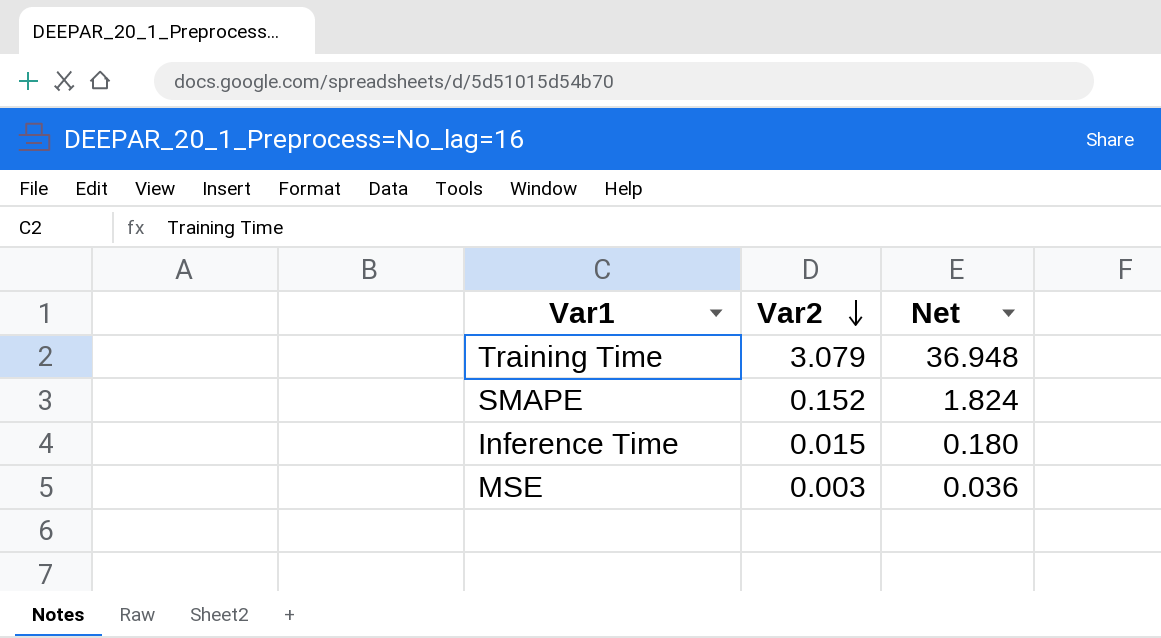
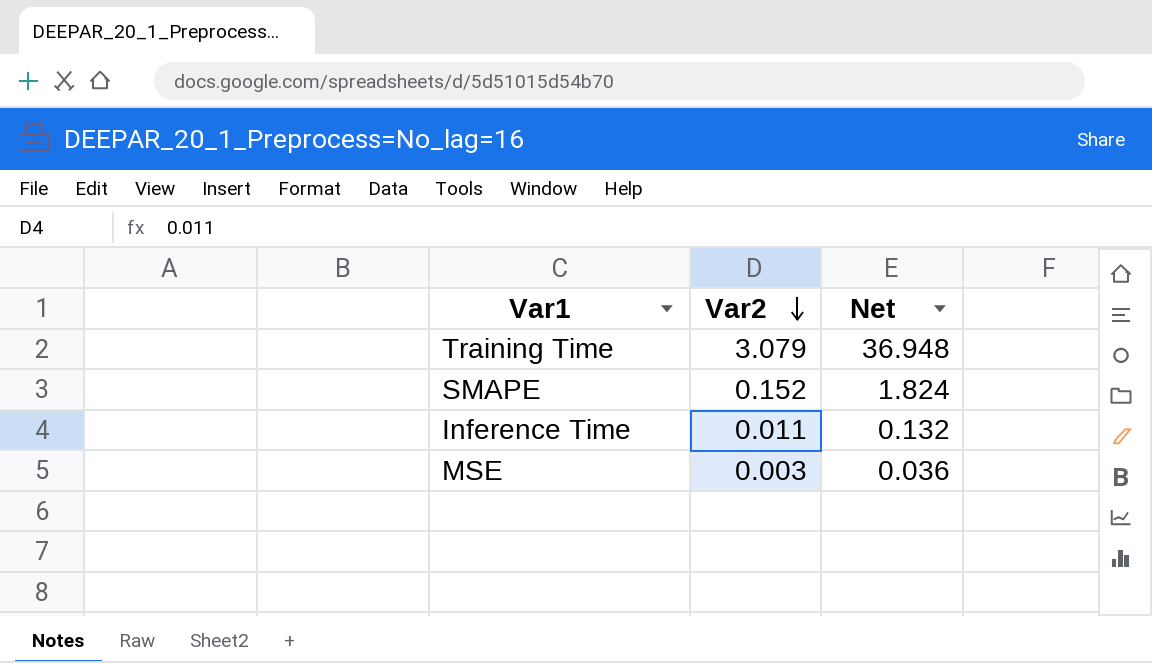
Inference Time | Var2: 0.015 -> 0.011
Inference Time | Net: 0.180 -> 0.132

